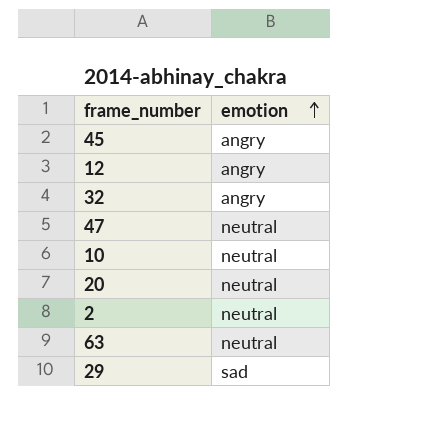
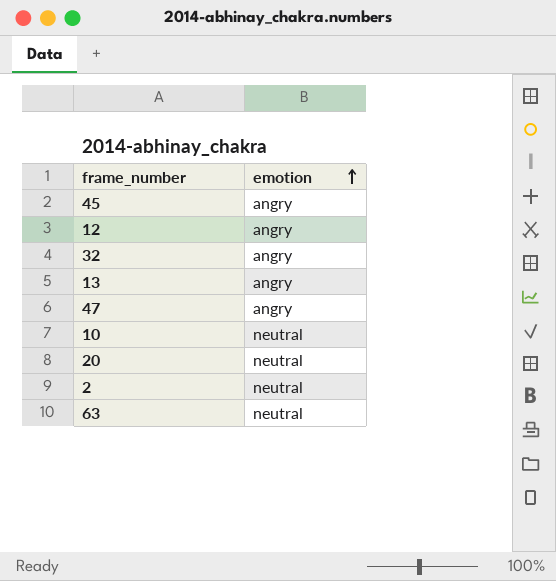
row 29: sad -> none
row 13: none -> angry
47 | emotion: neutral -> angry

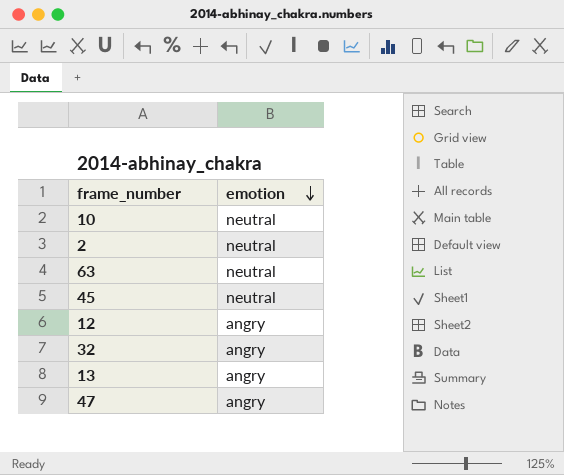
row order: emotion ascending -> emotion descending
row 20: neutral -> none
45 | emotion: angry -> neutral

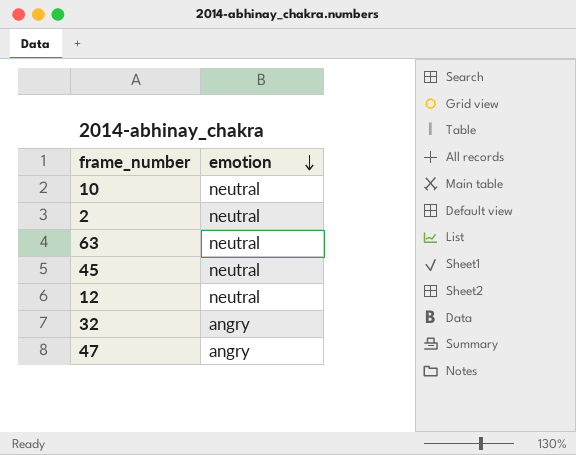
row 13: angry -> none
12 | emotion: angry -> neutral

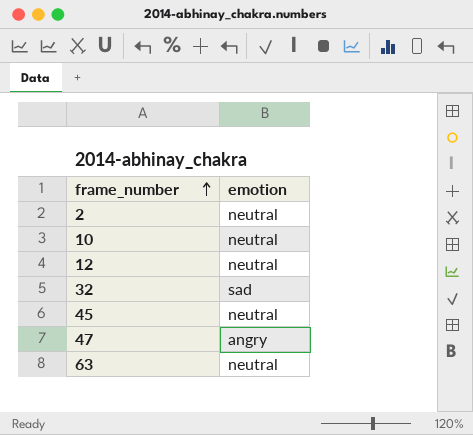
row order: emotion descending -> frame_number ascending
32 | emotion: angry -> sad

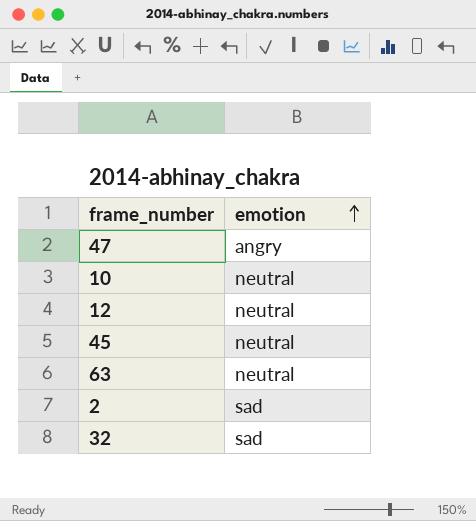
row order: frame_number ascending -> emotion ascending
2 | emotion: neutral -> sad

